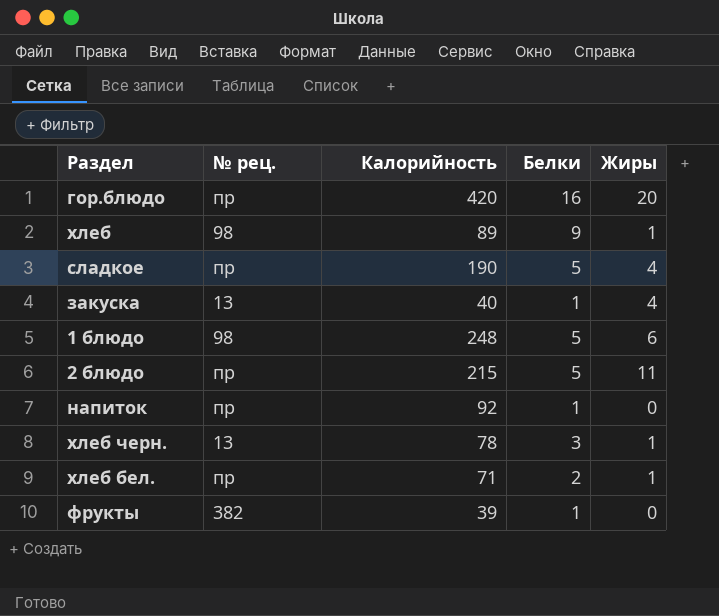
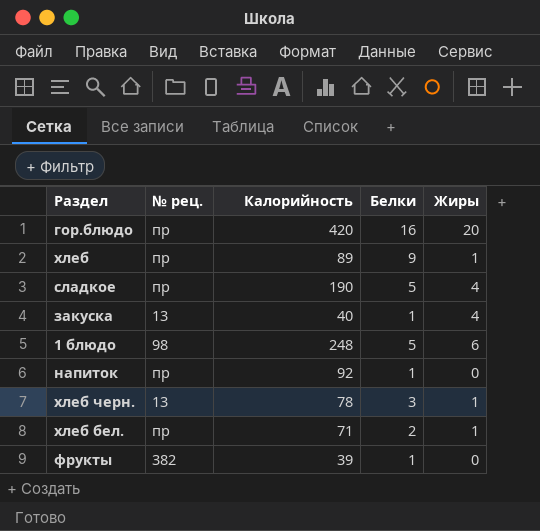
row 2 блюдо: пр | 215 | 5 | 11 -> none
хлеб | № рец.: 98 -> пр

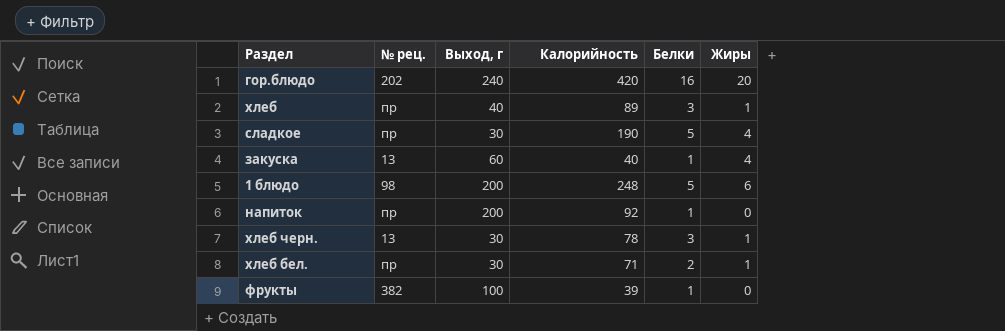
column Выход, г | position: none -> 3
гор.блюдо | № рец.: пр -> 202
хлеб | Белки: 9 -> 3

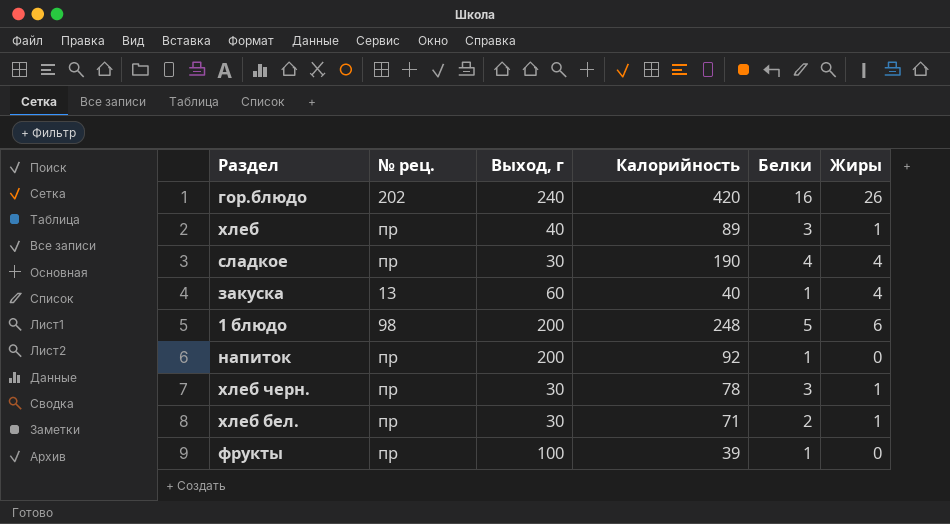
гор.блюдо | Жиры: 20 -> 26
сладкое | Белки: 5 -> 4
хлеб черн. | № рец.: 13 -> пр
фрукты | № рец.: 382 -> пр

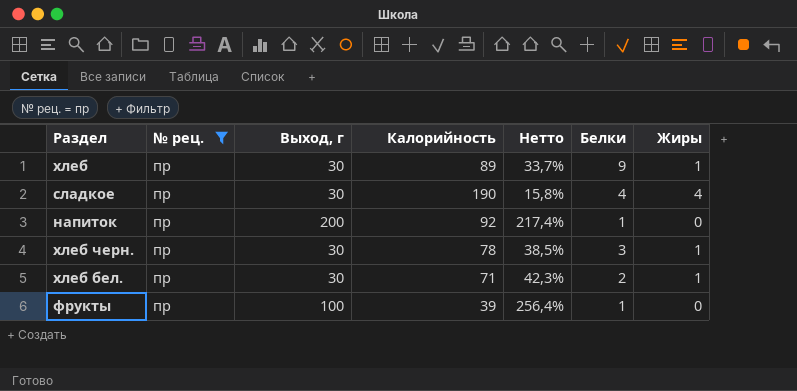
filter: none -> № рец. = пр
column Нетто | formula: none -> [Выход, г] / [Калорийность]
хлеб | Выход, г: 40 -> 30
хлеб | Белки: 3 -> 9

